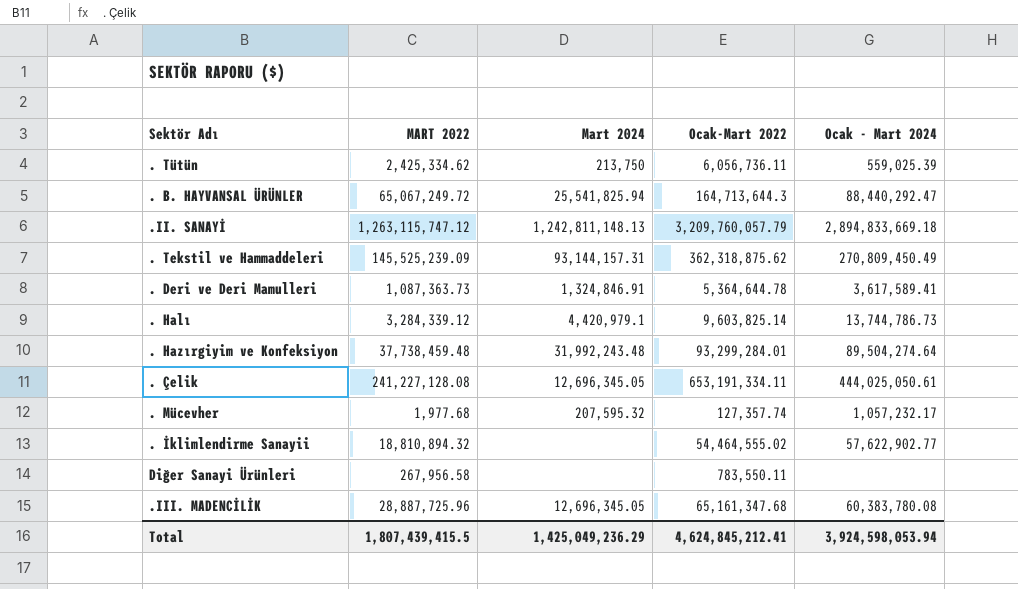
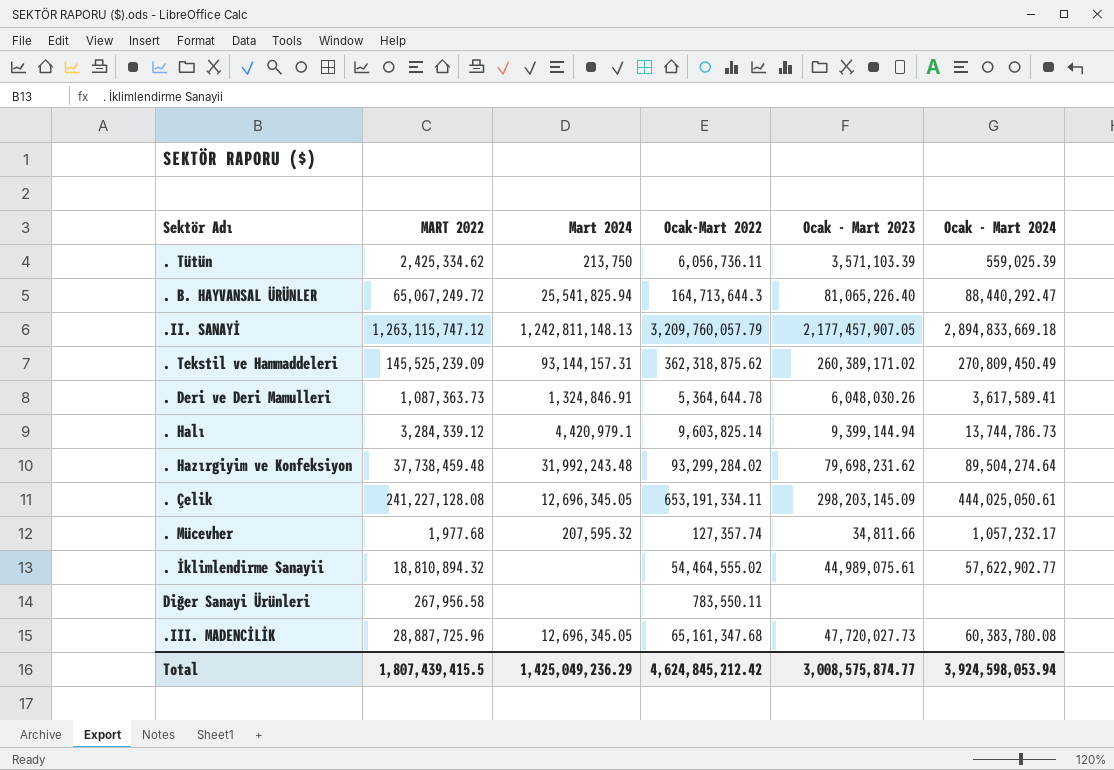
column Ocak - Mart 2023 | position: none -> 5
. Hazırgiyim ve Konfeksiyon | Ocak-Mart 2022: 93,299,284.01 -> 93,299,284.02
Total | Ocak-Mart 2022: 4,624,845,212.41 -> 4,624,845,212.42

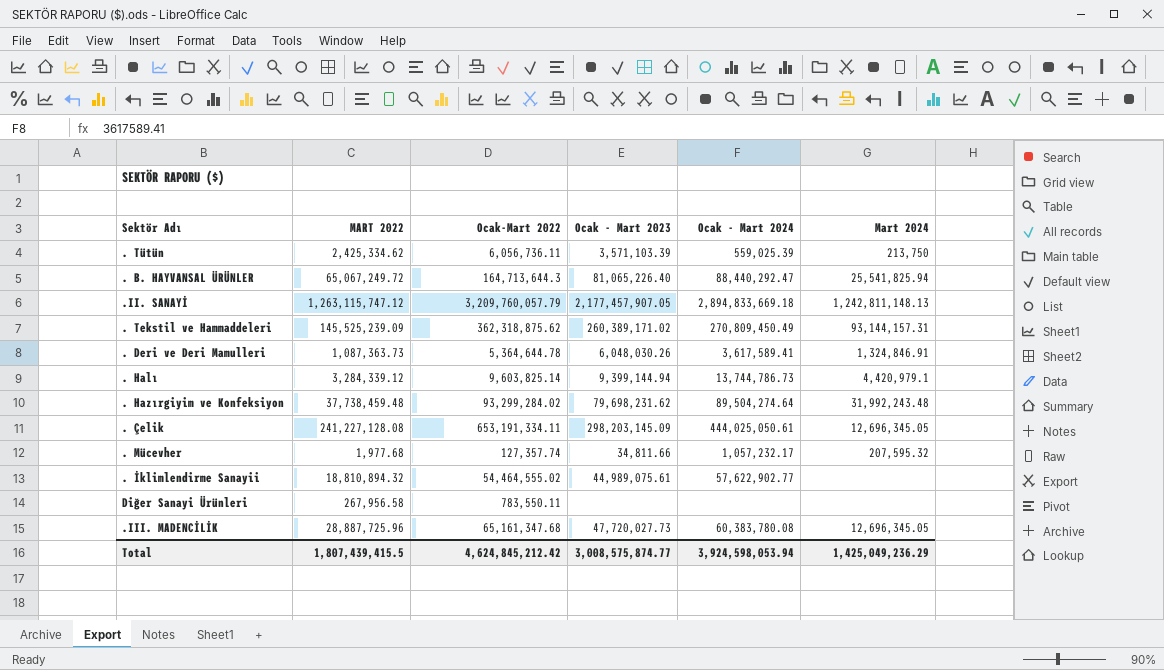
column Mart 2024 | position: 3 -> 6

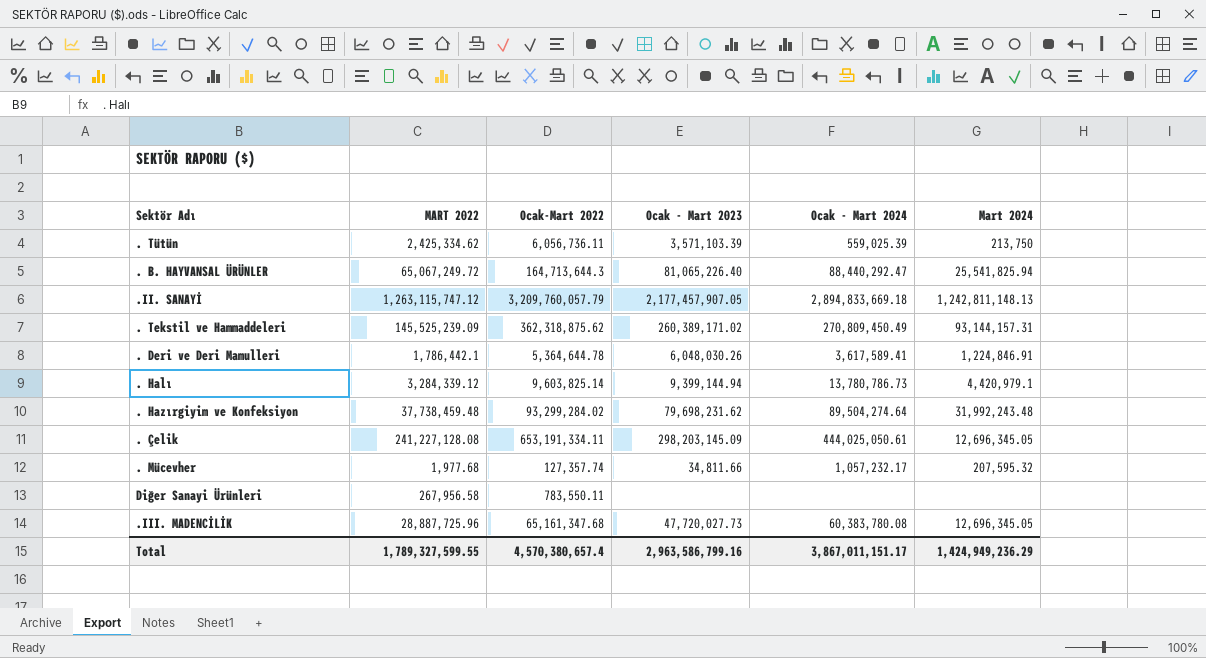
row . İklimlendirme Sanayii: 18,810,894.32 | 54,464,555.02 | 44,989,075.61 | 57,622,902.77 | none -> none
. Deri ve Deri Mamulleri | MART 2022: 1,087,363.73 -> 1,786,442.1
. Deri ve Deri Mamulleri | Mart 2024: 1,324,846.91 -> 1,224,846.91
. Halı | Ocak - Mart 2024: 13,744,786.73 -> 13,780,786.73
Total | MART 2022: 1,807,439,415.5 -> 1,789,327,599.55
Total | Ocak-Mart 2022: 4,624,845,212.42 -> 4,570,380,657.4
Total | Ocak - Mart 2023: 3,008,575,874.77 -> 2,963,586,799.16
Total | Ocak - Mart 2024: 3,924,598,053.94 -> 3,867,011,151.17
Total | Mart 2024: 1,425,049,236.29 -> 1,424,949,236.29

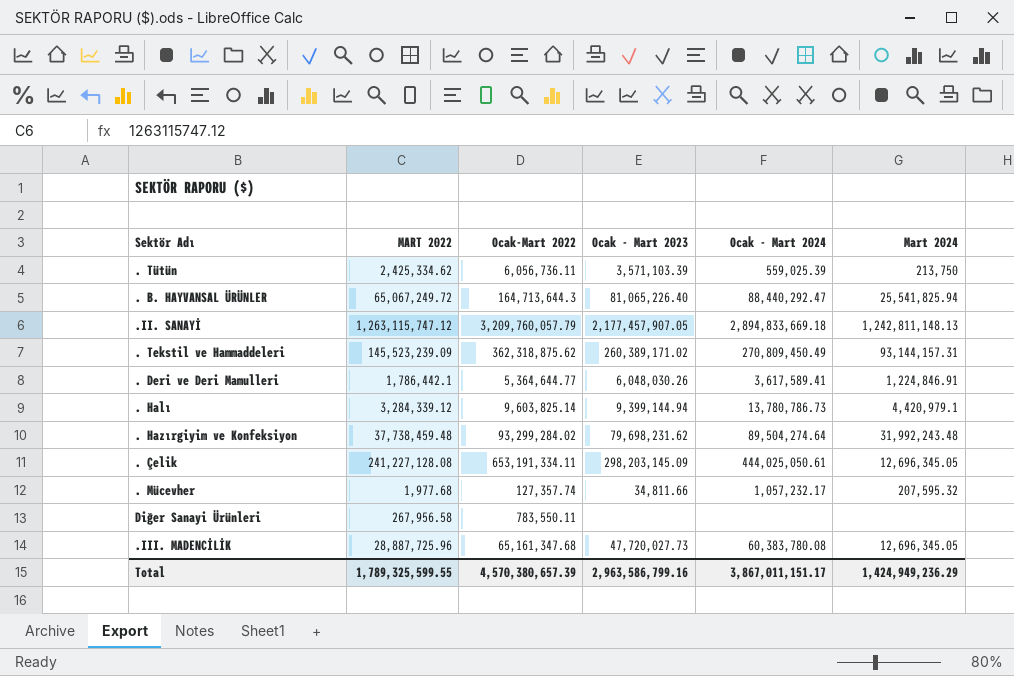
. Tekstil ve Hammaddeleri | MART 2022: 145,525,239.09 -> 145,523,239.09
. Deri ve Deri Mamulleri | Ocak-Mart 2022: 5,364,644.78 -> 5,364,644.77
Total | MART 2022: 1,789,327,599.55 -> 1,789,325,599.55
Total | Ocak-Mart 2022: 4,570,380,657.4 -> 4,570,380,657.39

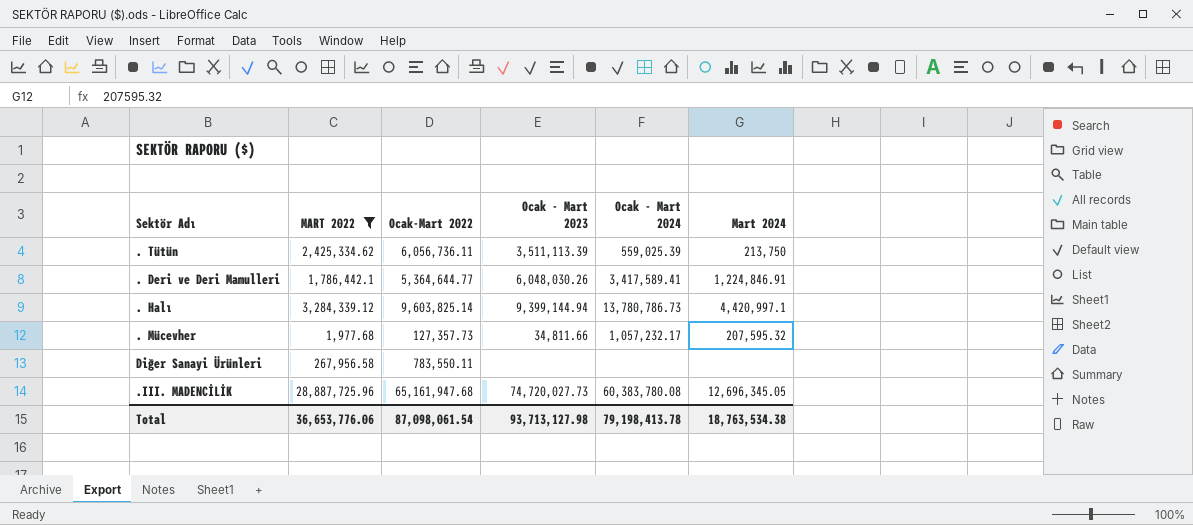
filter: none -> MART 2022 <= 28,887,725.96
. Tütün | Ocak - Mart 2023: 3,571,103.39 -> 3,511,113.39
. Deri ve Deri Mamulleri | Ocak - Mart 2024: 3,617,589.41 -> 3,417,589.41
. Halı | Mart 2024: 4,420,979.1 -> 4,420,997.1
. Mücevher | Ocak-Mart 2022: 127,357.74 -> 127,357.73
.III. MADENCİLİK | Ocak-Mart 2022: 65,161,347.68 -> 65,161,947.68
.III. MADENCİLİK | Ocak - Mart 2023: 47,720,027.73 -> 74,720,027.73
Total | MART 2022: 1,789,325,599.55 -> 36,653,776.06
Total | Ocak-Mart 2022: 4,570,380,657.39 -> 87,098,061.54
Total | Ocak - Mart 2023: 2,963,586,799.16 -> 93,713,127.98
Total | Ocak - Mart 2024: 3,867,011,151.17 -> 79,198,413.78
Total | Mart 2024: 1,424,949,236.29 -> 18,763,534.38

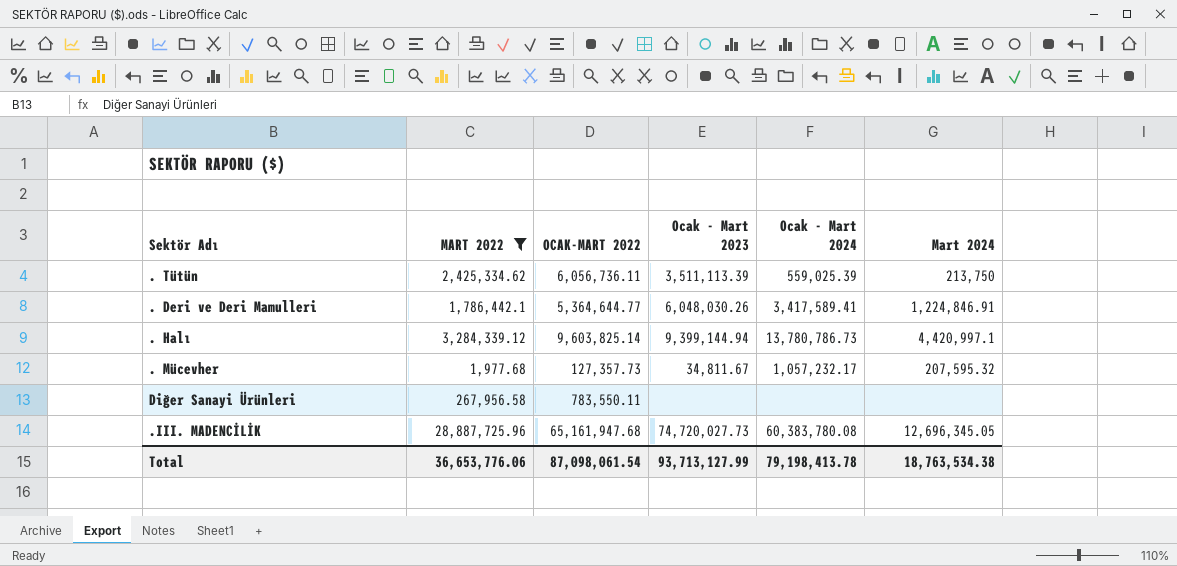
column name: Ocak-Mart 2022 -> OCAK-MART 2022
. Mücevher | Ocak - Mart 2023: 34,811.66 -> 34,811.67
Total | Ocak - Mart 2023: 93,713,127.98 -> 93,713,127.99

